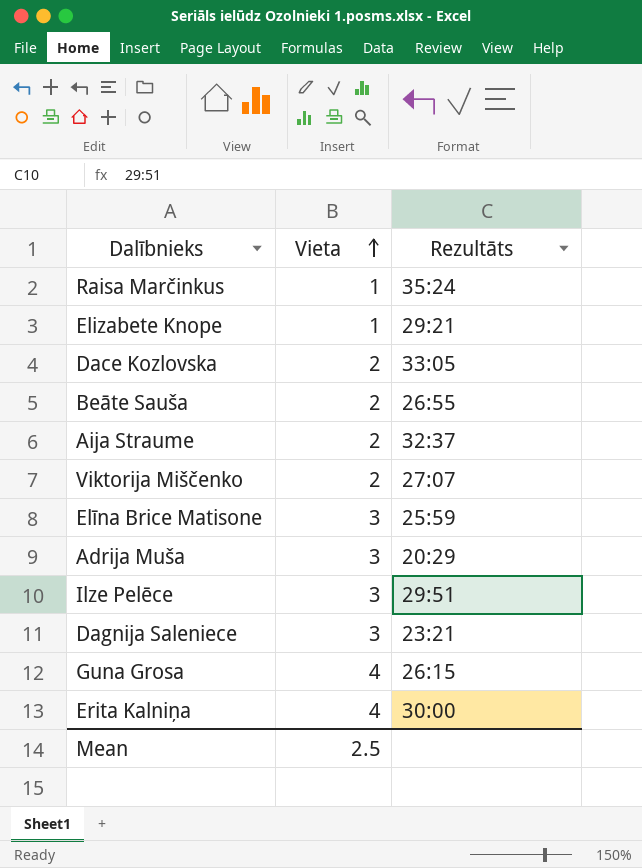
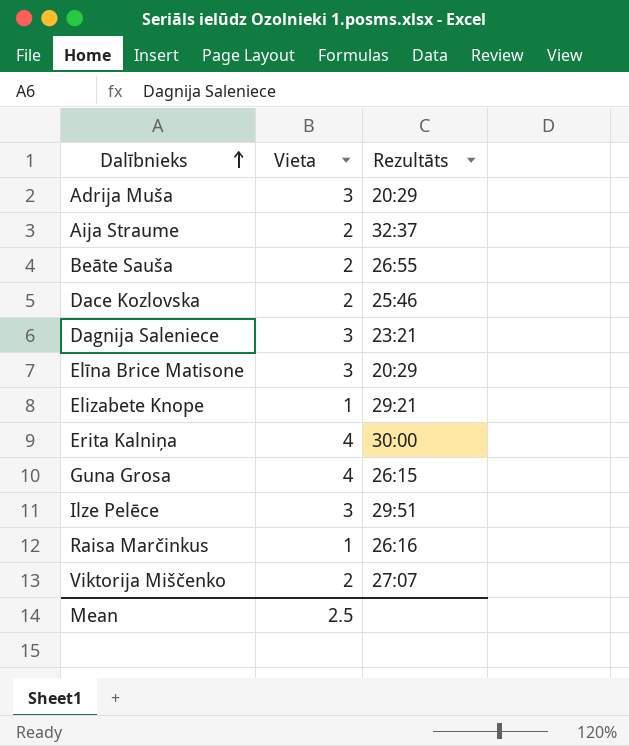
row order: Vieta ascending -> Dalībnieks ascending
Dace Kozlovska | Rezultāts: 33:05 -> 25:46
Elīna Brice Matisone | Rezultāts: 25:59 -> 20:29
Raisa Marčinkus | Rezultāts: 35:24 -> 26:16

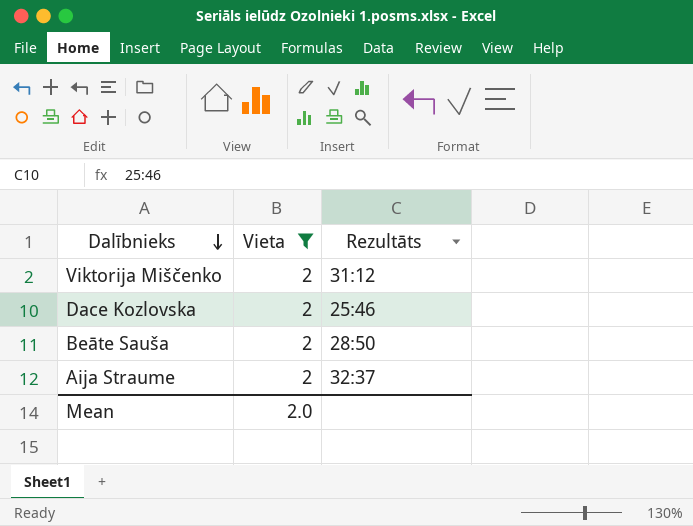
filter: none -> Vieta = 2
row order: Dalībnieks ascending -> Dalībnieks descending
Viktorija Miščenko | Rezultāts: 27:07 -> 31:12
Beāte Sauša | Rezultāts: 26:55 -> 28:50
Mean | Vieta: 2.5 -> 2.0

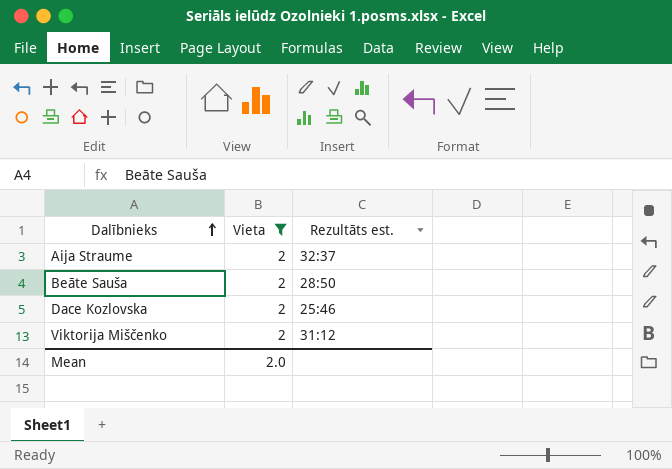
row order: Dalībnieks descending -> Dalībnieks ascending
column name: Rezultāts -> Rezultāts est.

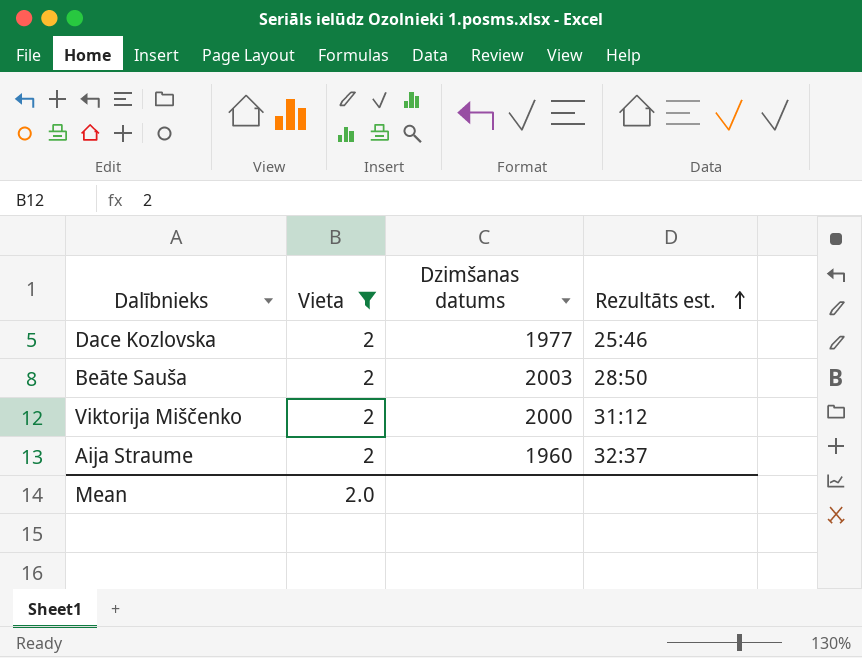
row order: Dalībnieks ascending -> Rezultāts est. ascending
column Dzimšanas datums | position: none -> 3

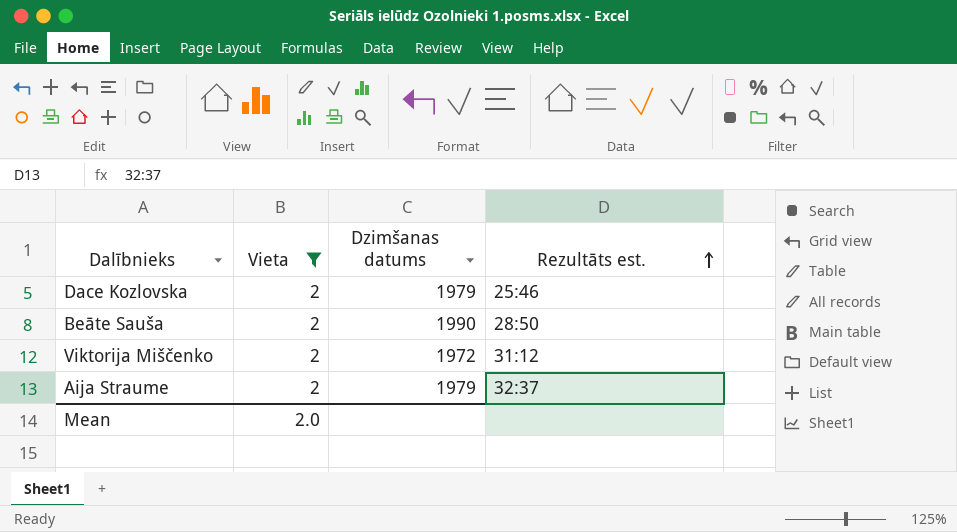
Dace Kozlovska | Dzimšanas datums: 1977 -> 1979
Beāte Sauša | Dzimšanas datums: 2003 -> 1990
Viktorija Miščenko | Dzimšanas datums: 2000 -> 1972
Aija Straume | Dzimšanas datums: 1960 -> 1979

